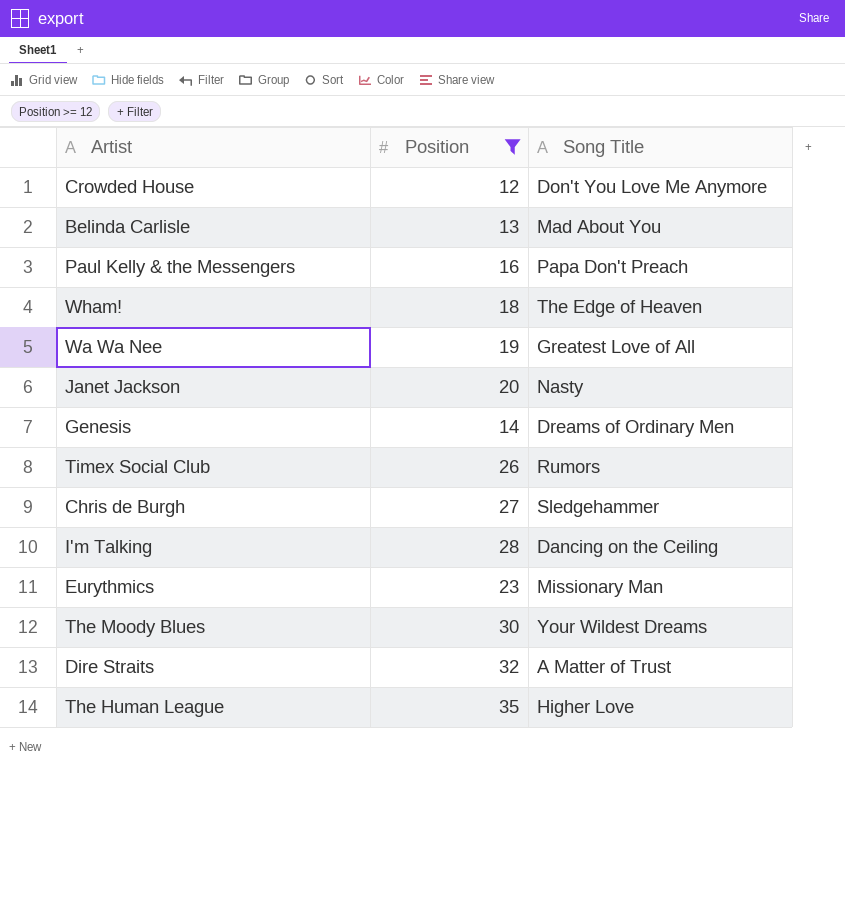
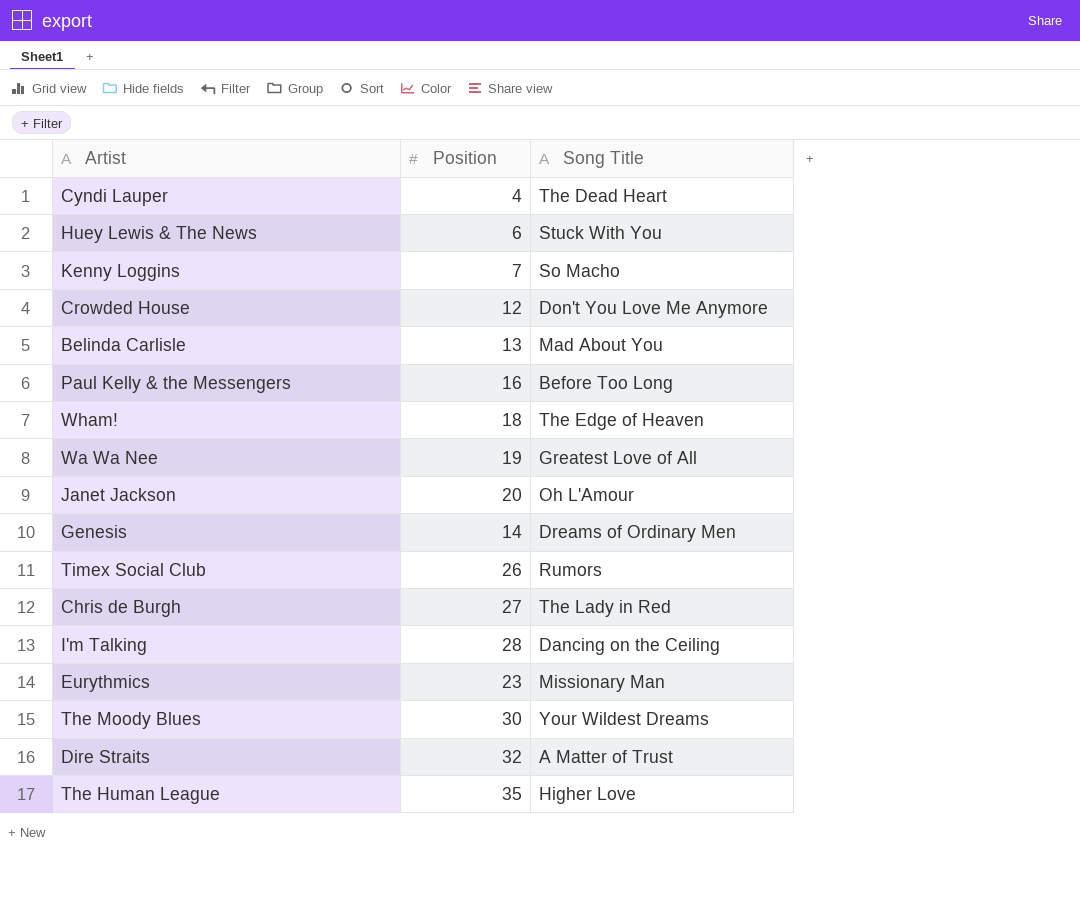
filter: Position >= 12 -> none
Paul Kelly & the Messengers | Song Title: Papa Don't Preach -> Before Too Long
Janet Jackson | Song Title: Nasty -> Oh L'Amour
Chris de Burgh | Song Title: Sledgehammer -> The Lady in Red

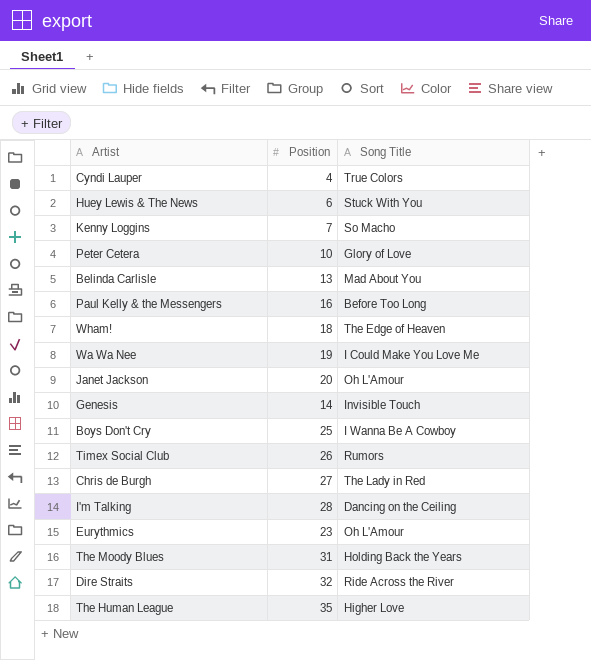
row Crowded House: 12 | Don't You Love Me Anymore -> none
Cyndi Lauper | Song Title: The Dead Heart -> True Colors
row Peter Cetera: none -> 10 | Glory of Love
Wa Wa Nee | Song Title: Greatest Love of All -> I Could Make You Love Me
Genesis | Song Title: Dreams of Ordinary Men -> Invisible Touch
row Boys Don't Cry: none -> 25 | I Wanna Be A Cowboy
Eurythmics | Song Title: Missionary Man -> Oh L'Amour
The Moody Blues | Position: 30 -> 31
The Moody Blues | Song Title: Your Wildest Dreams -> Holding Back the Years
Dire Straits | Song Title: A Matter of Trust -> Ride Across the River

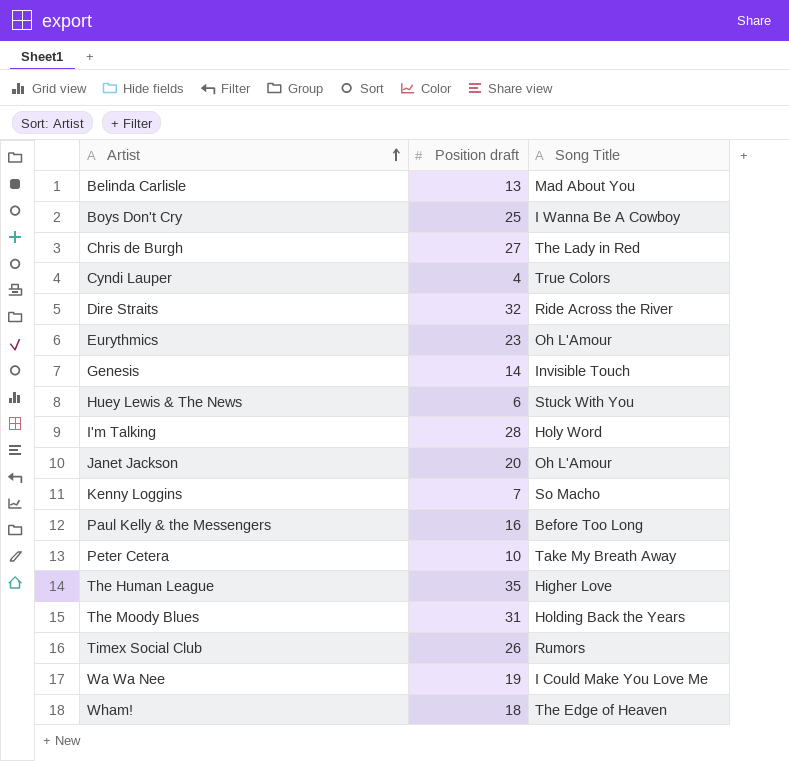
row order: none -> Artist ascending
column name: Position -> Position draft
I'm Talking | Song Title: Dancing on the Ceiling -> Holy Word
Peter Cetera | Song Title: Glory of Love -> Take My Breath Away

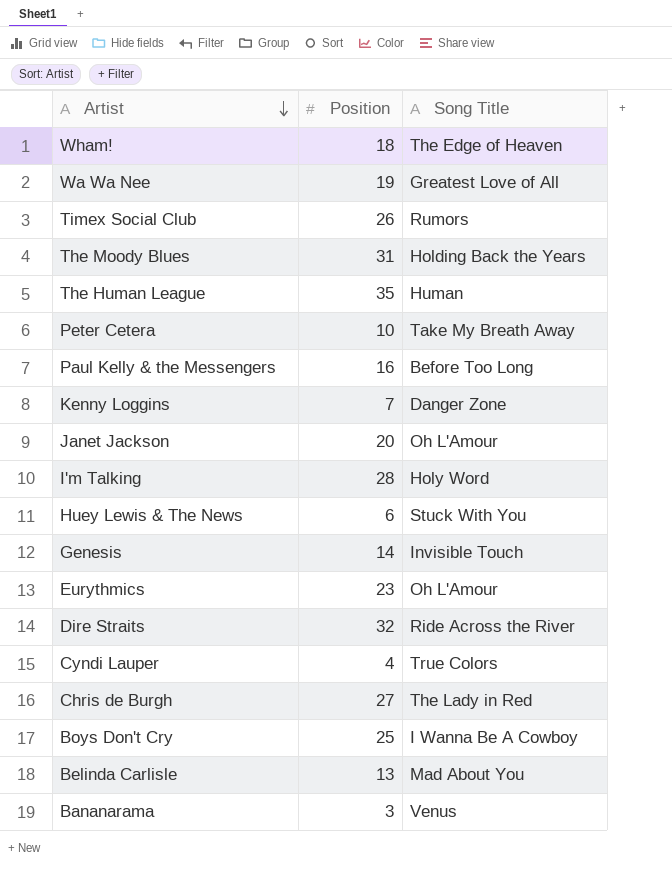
row order: Artist ascending -> Artist descending
column name: Position draft -> Position
Wa Wa Nee | Song Title: I Could Make You Love Me -> Greatest Love of All
The Human League | Song Title: Higher Love -> Human
Kenny Loggins | Song Title: So Macho -> Danger Zone
row Bananarama: none -> 3 | Venus

